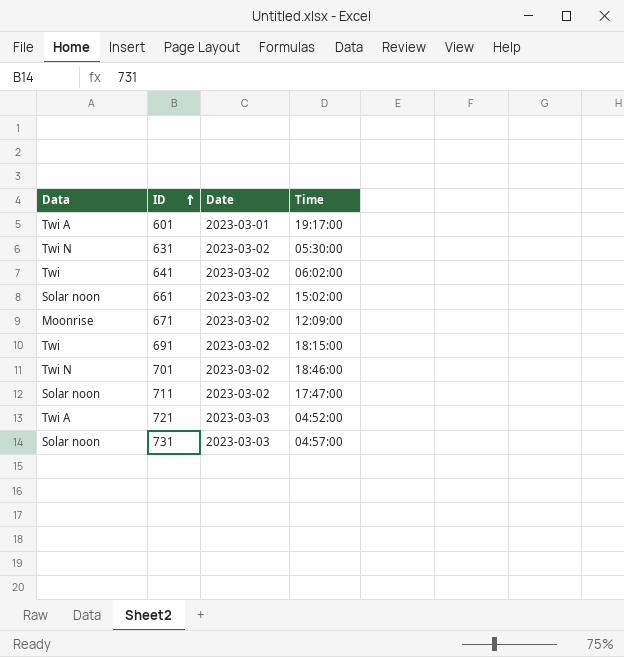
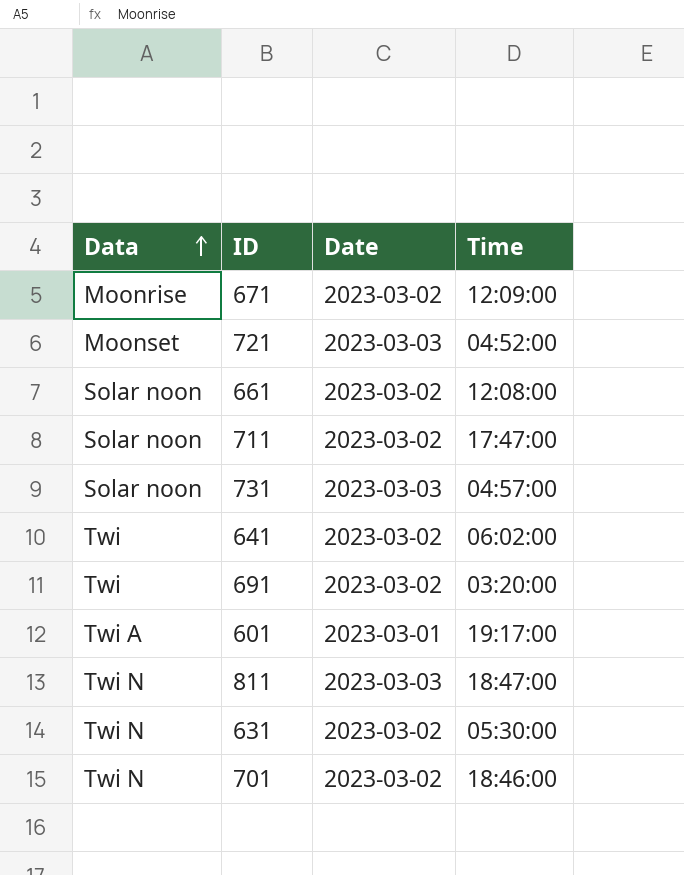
row order: ID ascending -> Data ascending
721 | Data: Twi A -> Moonset
661 | Time: 15:02:00 -> 12:08:00
691 | Time: 18:15:00 -> 03:20:00
row 811: none -> Twi N | 2023-03-03 | 18:47:00

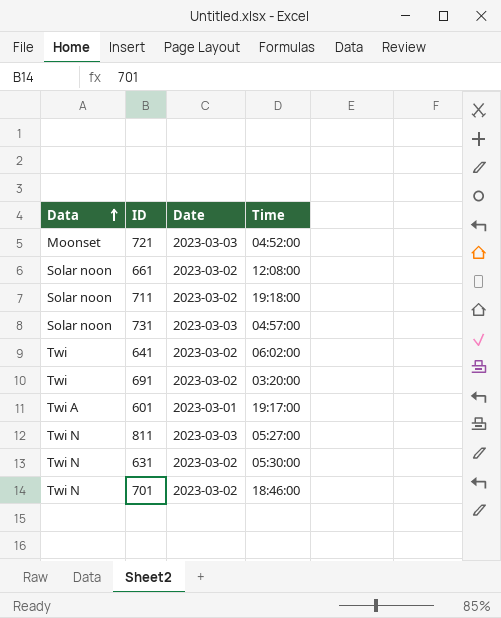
row 671: Moonrise | 2023-03-02 | 12:09:00 -> none
711 | Time: 17:47:00 -> 19:18:00
811 | Time: 18:47:00 -> 05:27:00

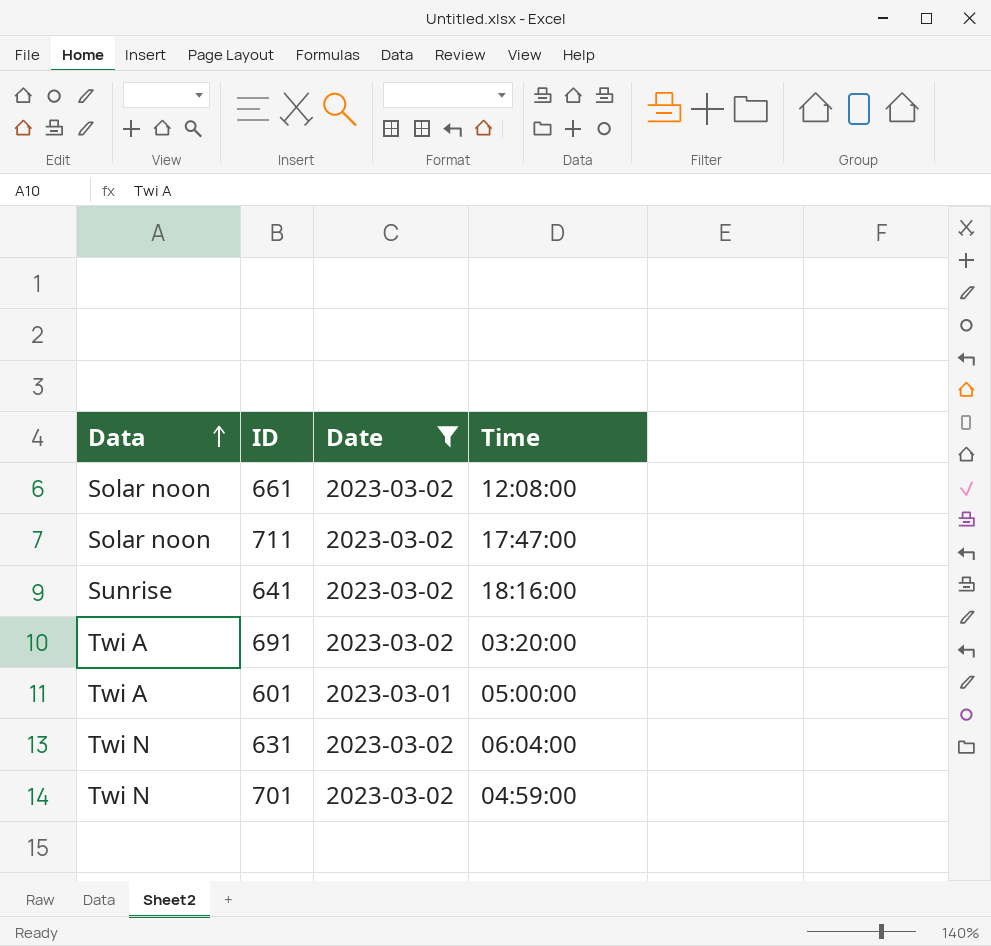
filter: none -> Date != 2023-03-03
711 | Time: 19:18:00 -> 17:47:00
641 | Data: Twi -> Sunrise
641 | Time: 06:02:00 -> 18:16:00
691 | Data: Twi -> Twi A
601 | Time: 19:17:00 -> 05:00:00
631 | Time: 05:30:00 -> 06:04:00
701 | Time: 18:46:00 -> 04:59:00

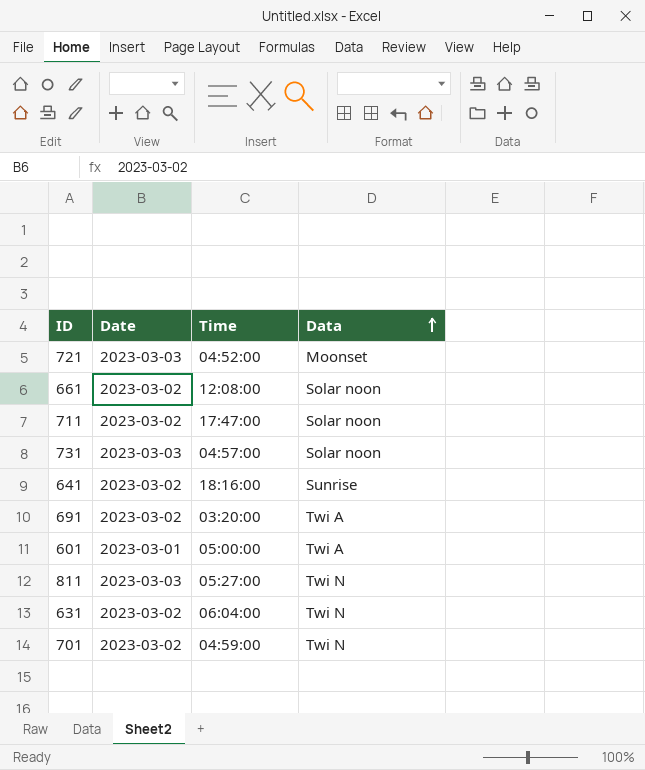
filter: Date != 2023-03-03 -> none
column Data | position: 1 -> 4

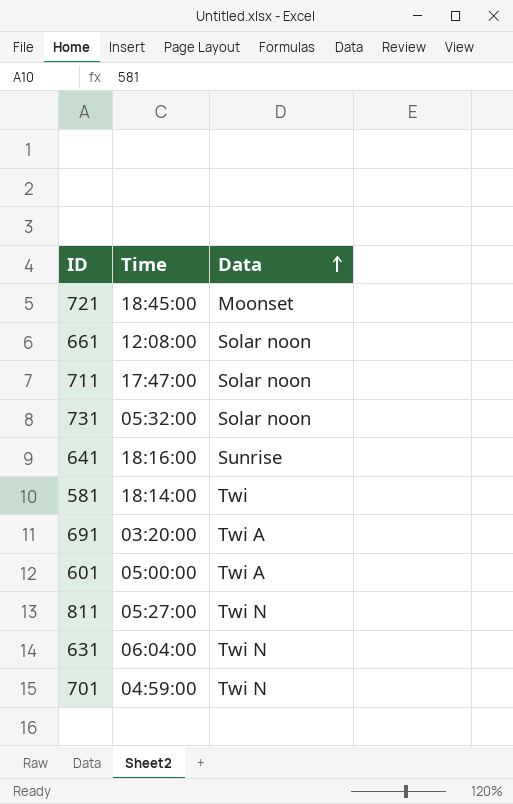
column Date | position: 2 -> none
721 | Time: 04:52:00 -> 18:45:00
731 | Time: 04:57:00 -> 05:32:00
row 581: none -> 18:14:00 | Twi

